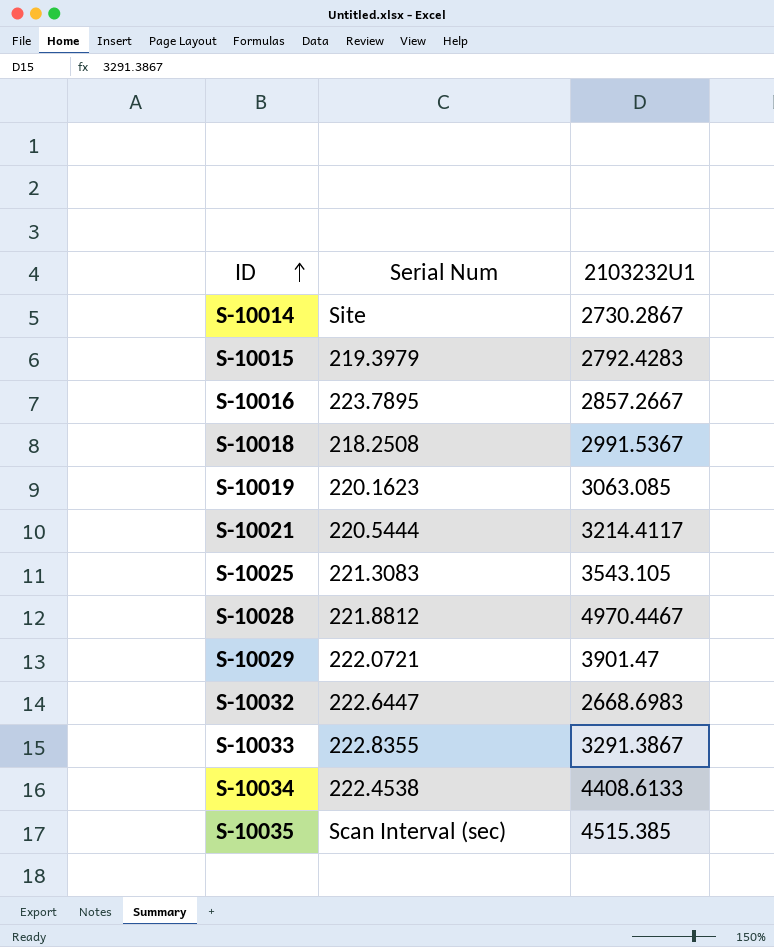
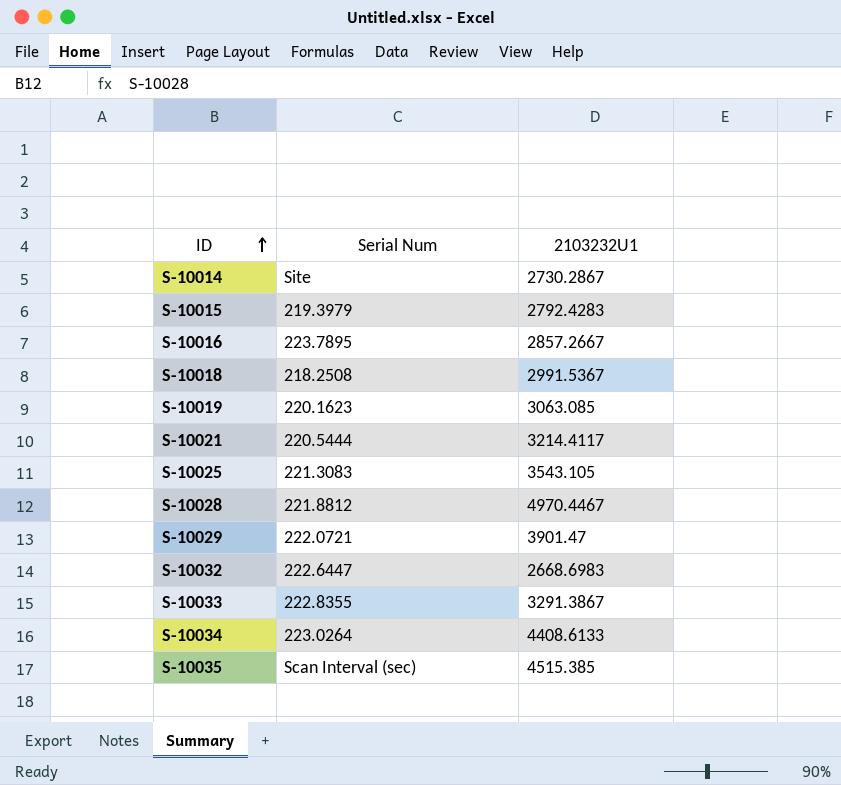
S-10034 | Serial Num: 222.4538 -> 223.0264

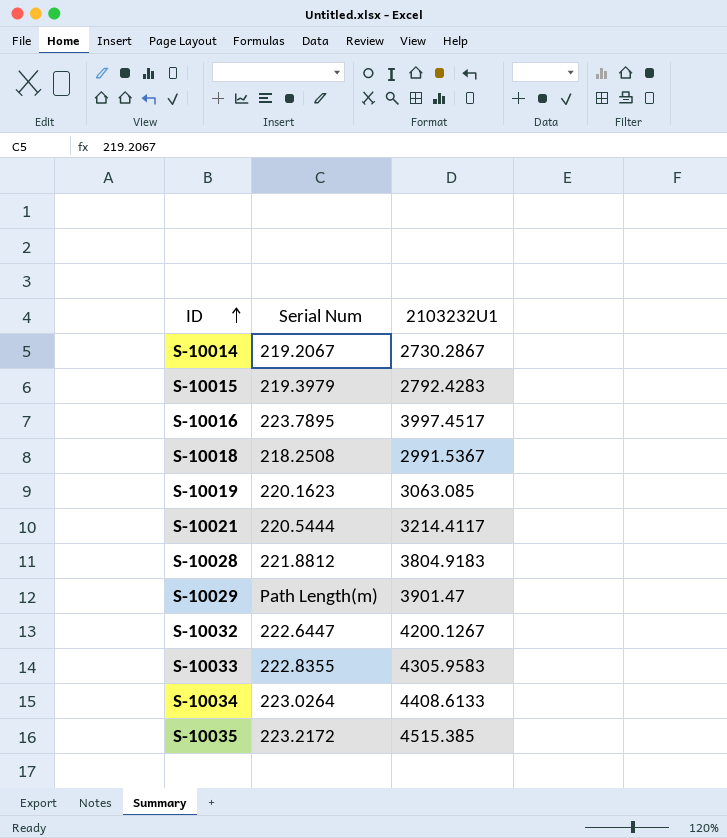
row S-10025: 221.3083 | 3543.105 -> none
S-10014 | Serial Num: Site -> 219.2067
S-10016 | 2103232U1: 2857.2667 -> 3997.4517
S-10028 | 2103232U1: 4970.4467 -> 3804.9183
S-10029 | Serial Num: 222.0721 -> Path Length(m)
S-10032 | 2103232U1: 2668.6983 -> 4200.1267
S-10033 | 2103232U1: 3291.3867 -> 4305.9583
S-10035 | Serial Num: Scan Interval (sec) -> 223.2172

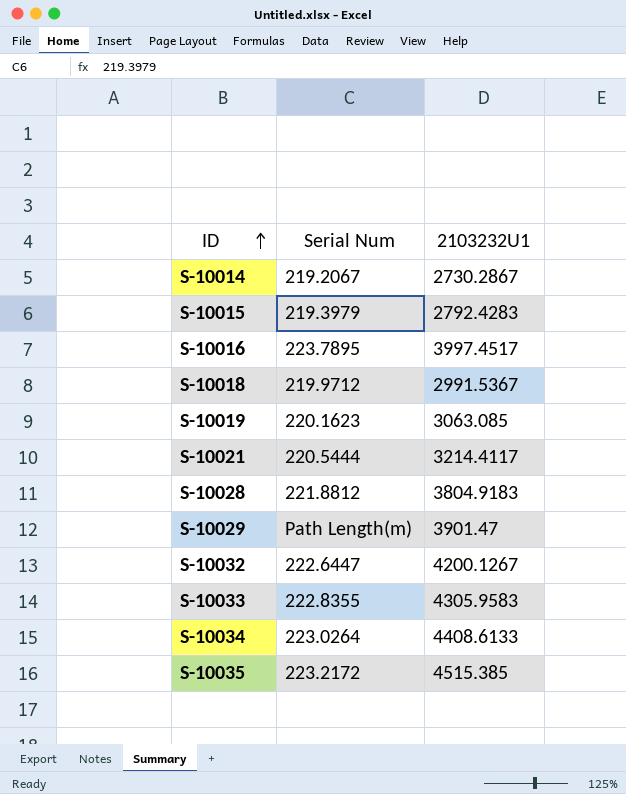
S-10018 | Serial Num: 218.2508 -> 219.9712

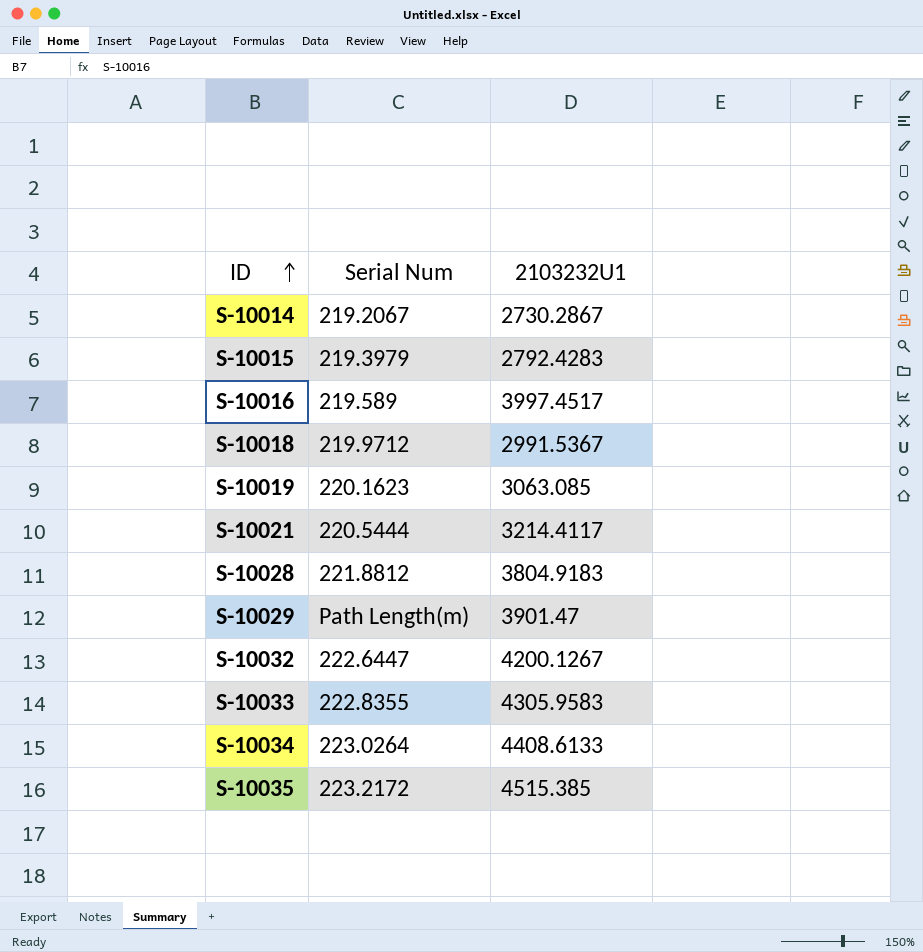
S-10016 | Serial Num: 223.7895 -> 219.589

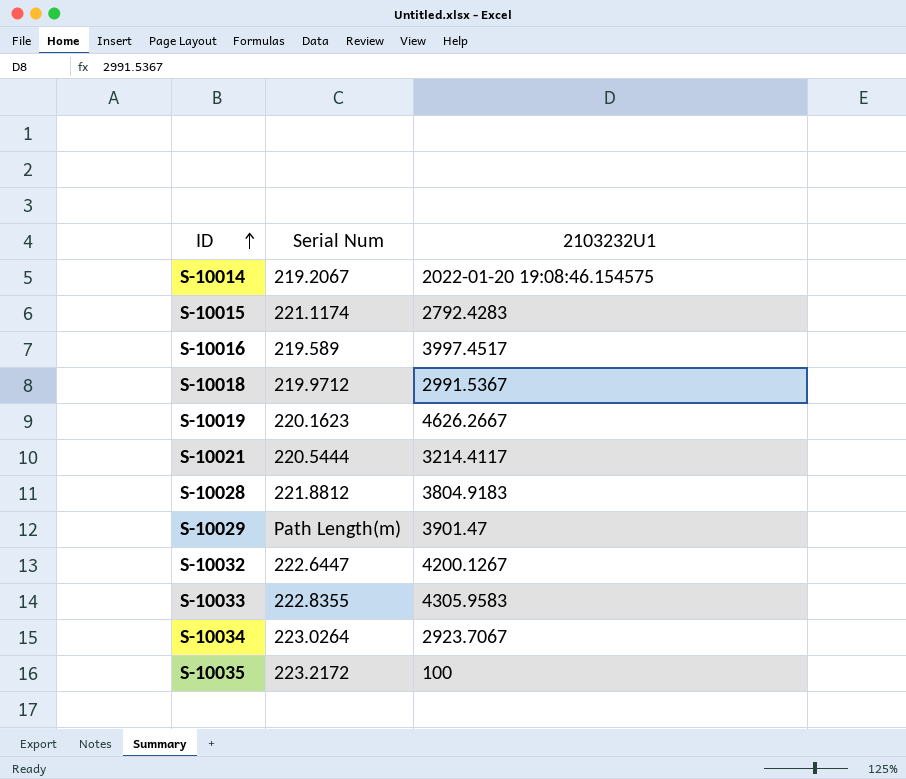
S-10014 | 2103232U1: 2730.2867 -> 2022-01-20 19:08:46.154575
S-10015 | Serial Num: 219.3979 -> 221.1174
S-10019 | 2103232U1: 3063.085 -> 4626.2667
S-10034 | 2103232U1: 4408.6133 -> 2923.7067
S-10035 | 2103232U1: 4515.385 -> 100

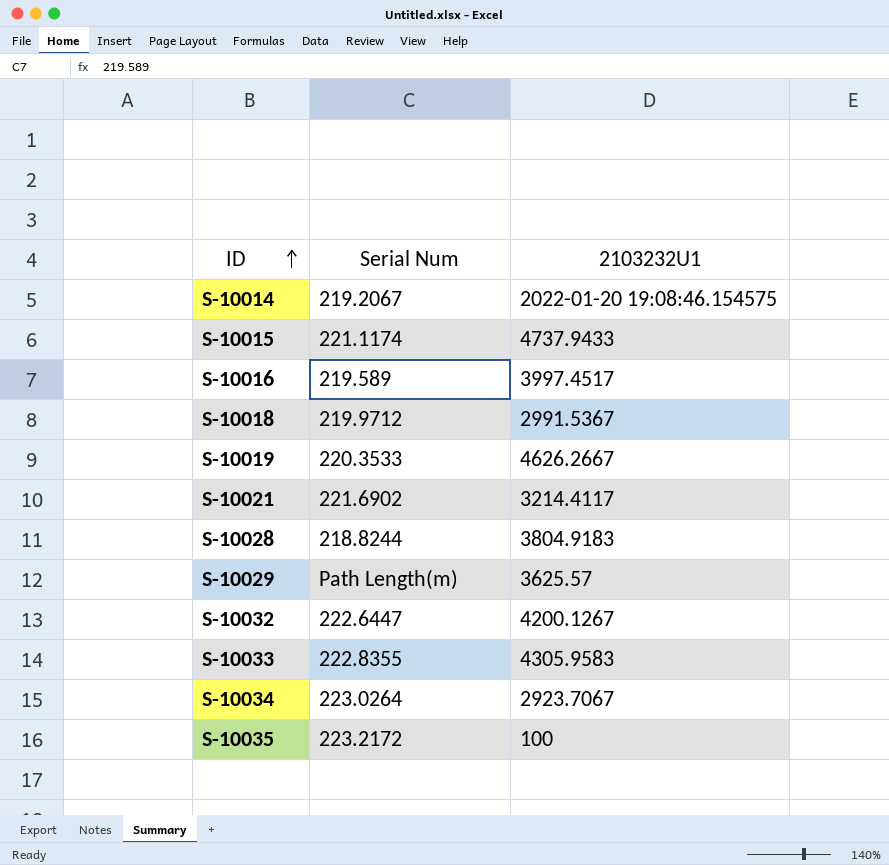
S-10015 | 2103232U1: 2792.4283 -> 4737.9433
S-10019 | Serial Num: 220.1623 -> 220.3533
S-10021 | Serial Num: 220.5444 -> 221.6902
S-10028 | Serial Num: 221.8812 -> 218.8244
S-10029 | 2103232U1: 3901.47 -> 3625.57

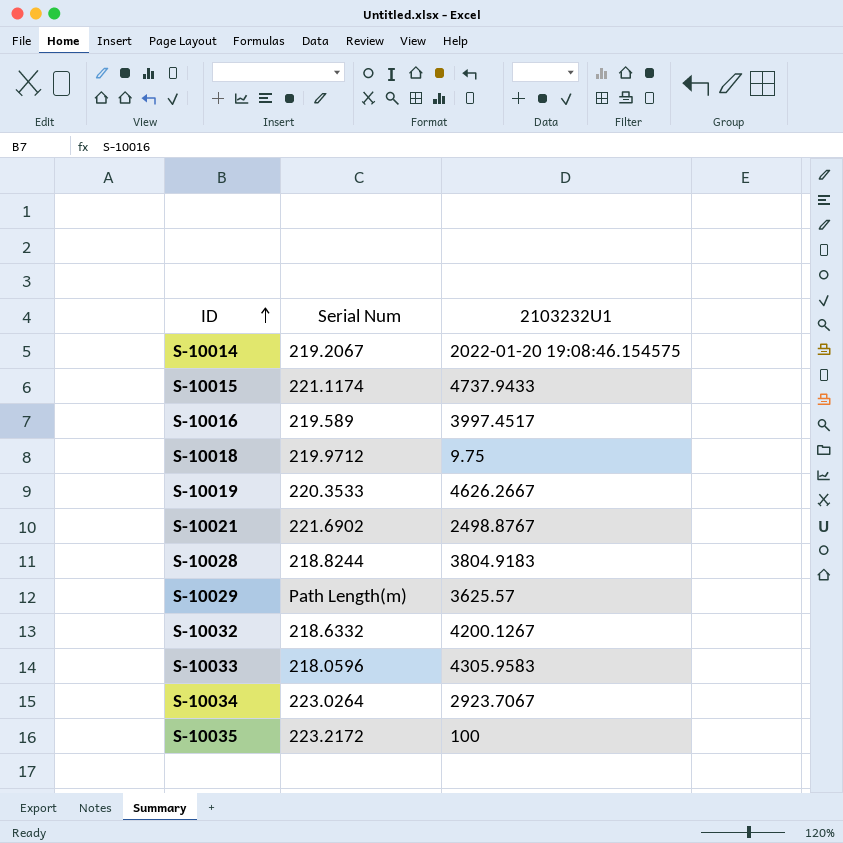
S-10018 | 2103232U1: 2991.5367 -> 9.75
S-10021 | 2103232U1: 3214.4117 -> 2498.8767
S-10032 | Serial Num: 222.6447 -> 218.6332
S-10033 | Serial Num: 222.8355 -> 218.0596

